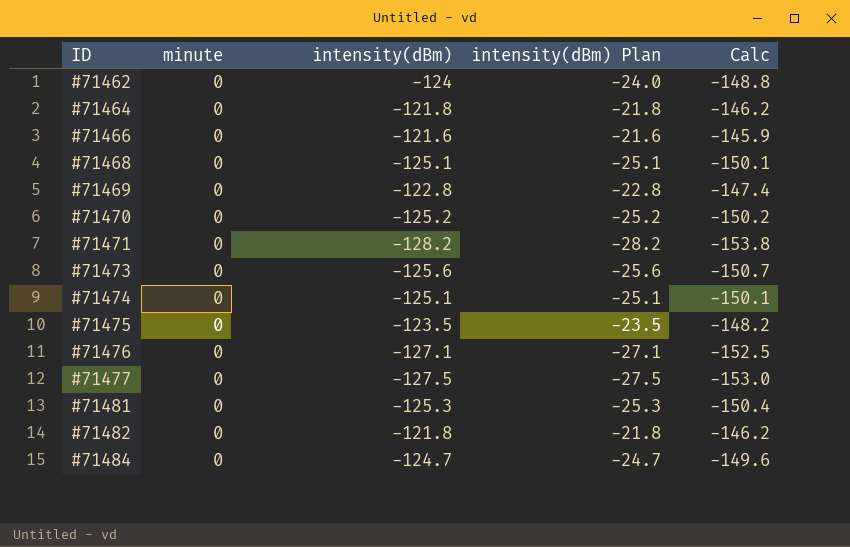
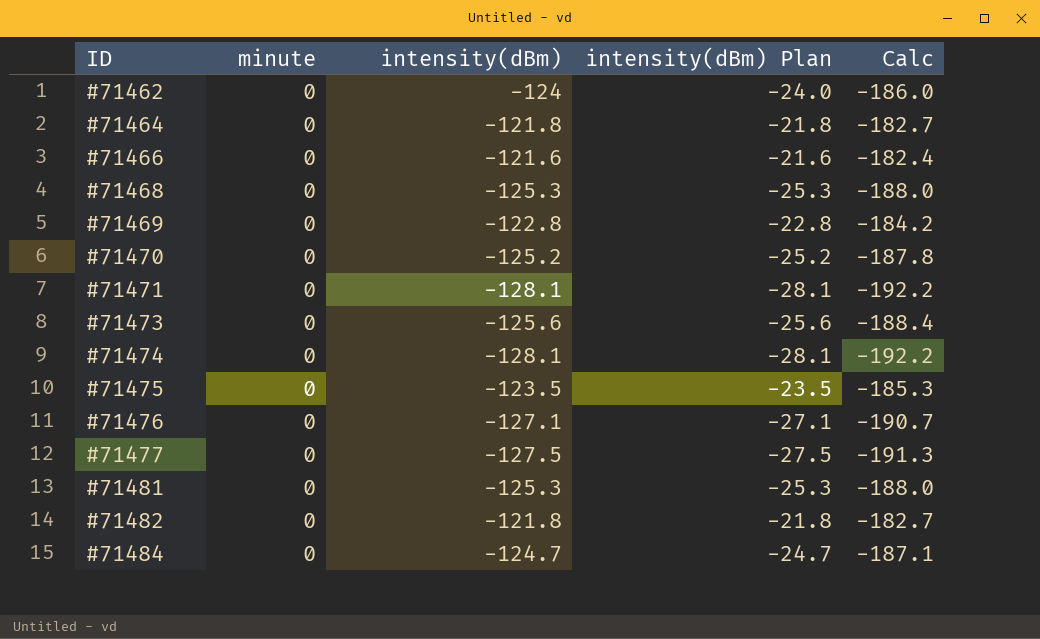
column Calc | formula: [intensity(dBm)] * 1.2 -> [intensity(dBm)] * 1.5
#71468 | intensity(dBm): -125.1 -> -125.3
#71468 | intensity(dBm) Plan: -25.1 -> -25.3
#71471 | intensity(dBm): -128.2 -> -128.1
#71471 | intensity(dBm) Plan: -28.2 -> -28.1
#71474 | intensity(dBm): -125.1 -> -128.1
#71474 | intensity(dBm) Plan: -25.1 -> -28.1

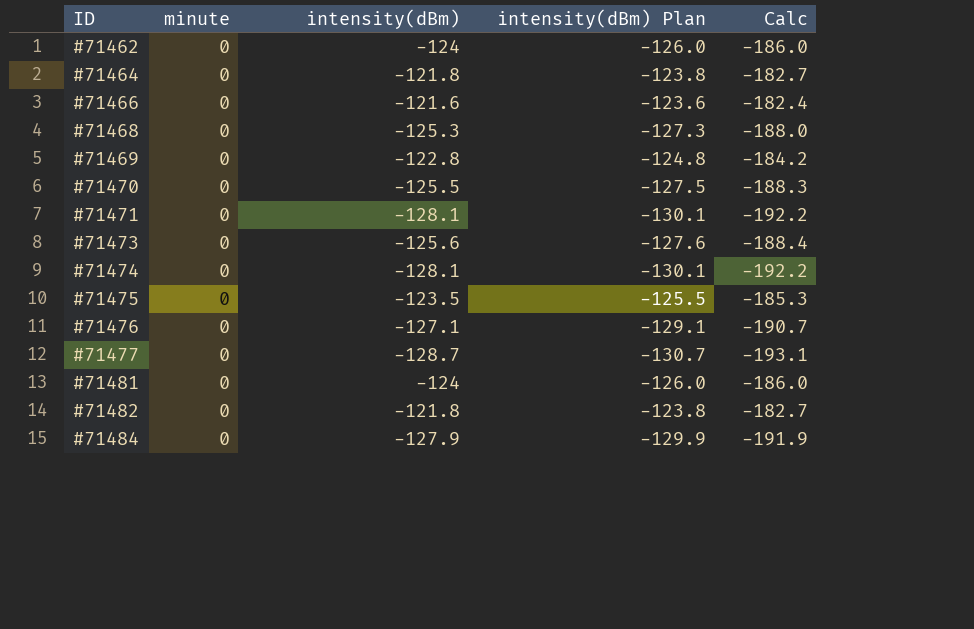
column intensity(dBm) Plan | formula: [intensity(dBm)] + 100 -> [intensity(dBm)] - 2
#71470 | intensity(dBm): -125.2 -> -125.5
#71470 | Calc: -187.8 -> -188.3
#71477 | intensity(dBm): -127.5 -> -128.7
#71477 | Calc: -191.3 -> -193.1
#71481 | intensity(dBm): -125.3 -> -124
#71481 | Calc: -188.0 -> -186.0
#71484 | intensity(dBm): -124.7 -> -127.9
#71484 | Calc: -187.1 -> -191.9

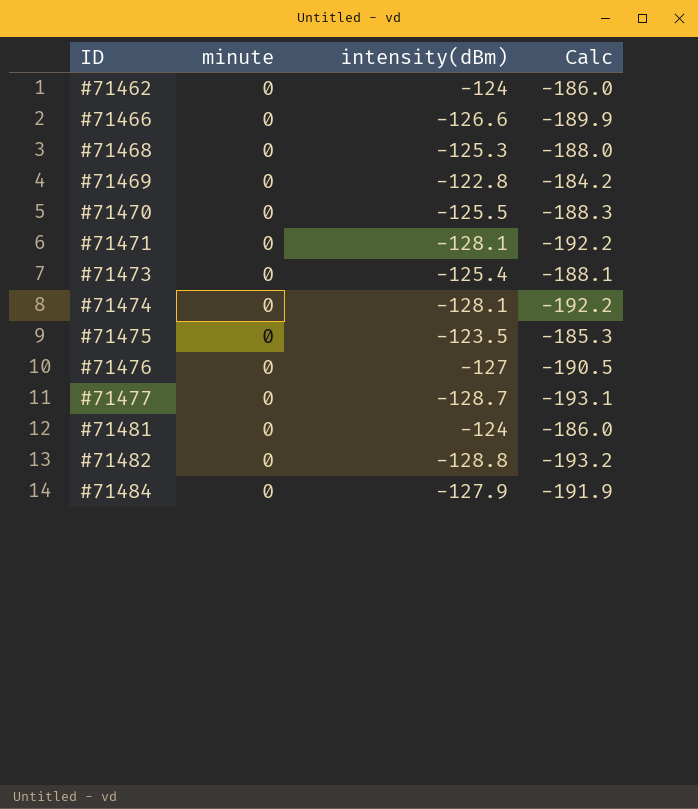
column intensity(dBm) Plan | formula: [intensity(dBm)] - 2 -> none
row #71464: 0 | -121.8 | -123.8 | -182.7 -> none
#71466 | intensity(dBm): -121.6 -> -126.6
#71466 | Calc: -182.4 -> -189.9
#71473 | intensity(dBm): -125.6 -> -125.4
#71473 | Calc: -188.4 -> -188.1
#71476 | intensity(dBm): -127.1 -> -127
#71476 | Calc: -190.7 -> -190.5
#71482 | intensity(dBm): -121.8 -> -128.8
#71482 | Calc: -182.7 -> -193.2

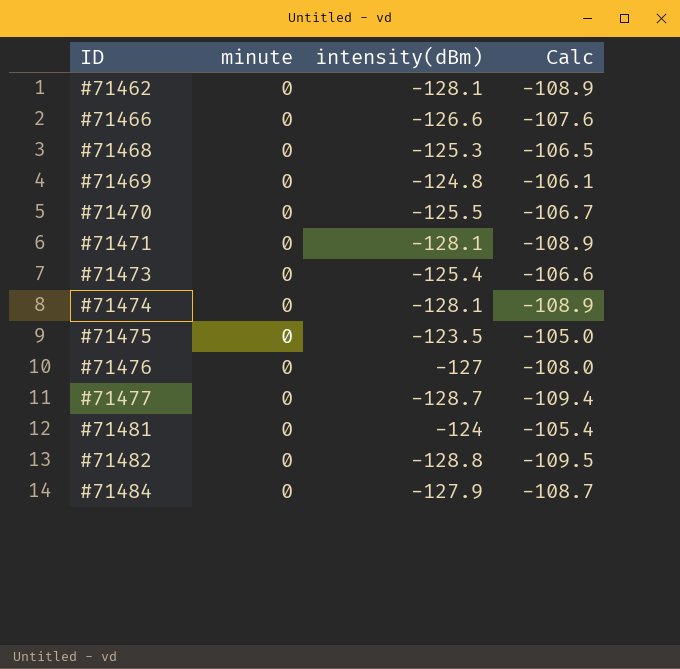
column Calc | formula: [intensity(dBm)] * 1.5 -> [intensity(dBm)] * 0.85
#71462 | intensity(dBm): -124 -> -128.1
#71469 | intensity(dBm): -122.8 -> -124.8

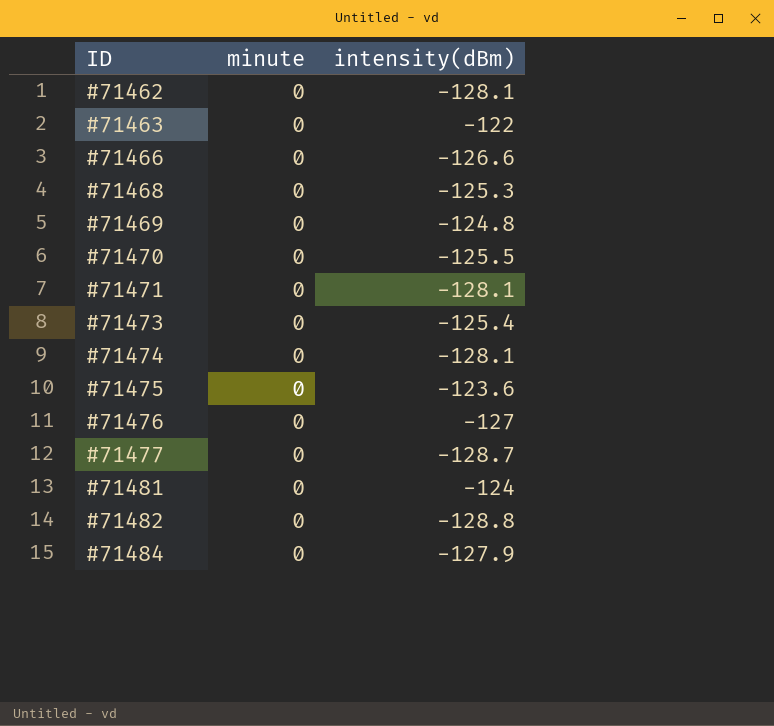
column Calc | formula: [intensity(dBm)] * 0.85 -> none
row #71463: none -> 0 | -122
#71475 | intensity(dBm): -123.5 -> -123.6

